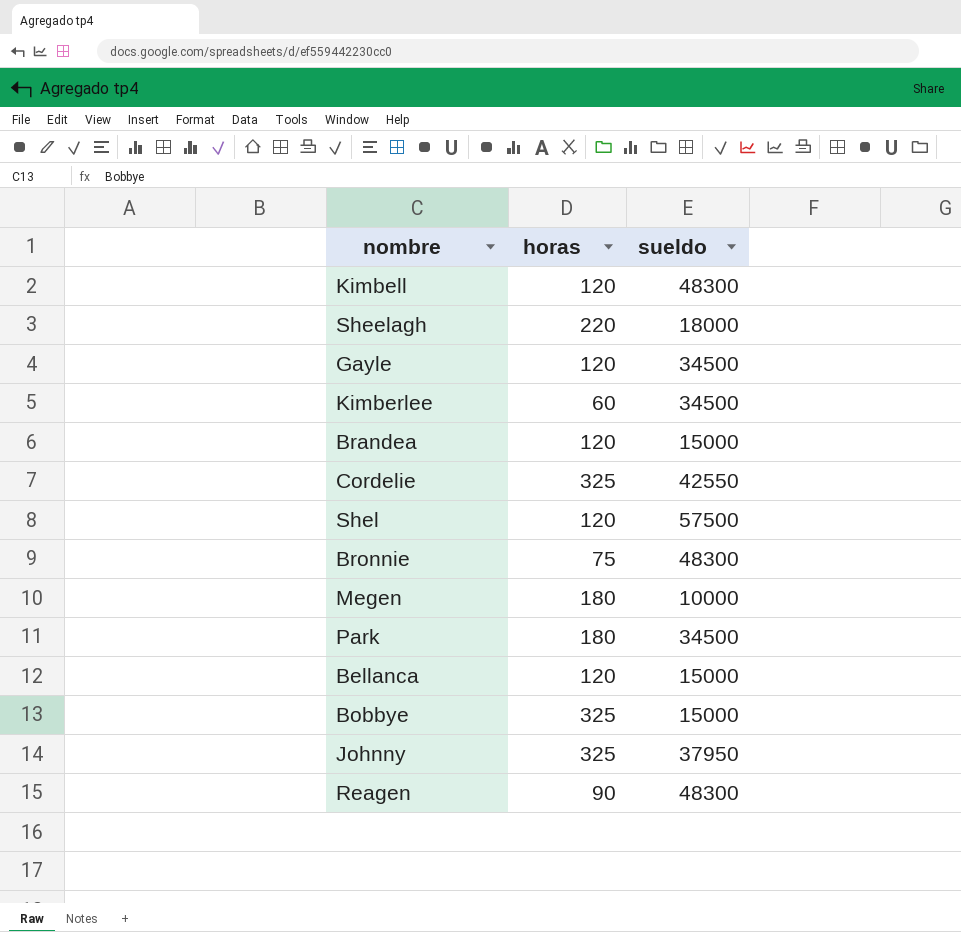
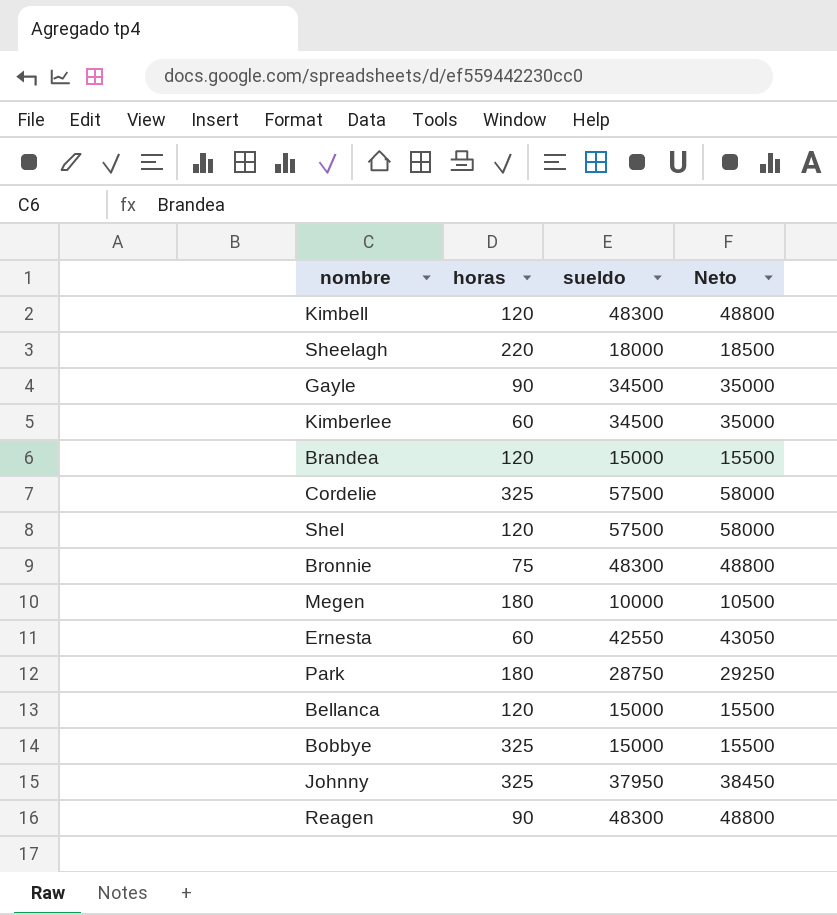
column Neto | formula: none -> [sueldo] + 500
Gayle | horas: 120 -> 90
Cordelie | sueldo: 42550 -> 57500
row Ernesta: none -> 60 | 42550 | 43050
Park | sueldo: 34500 -> 28750

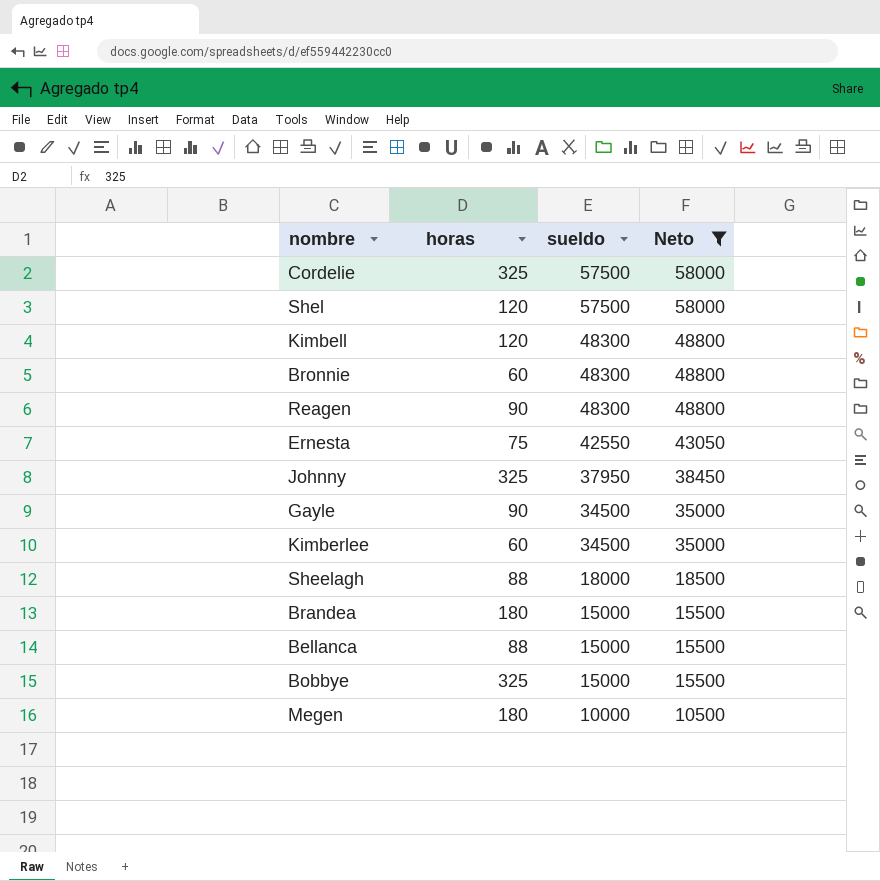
filter: none -> Neto != 29250
row order: none -> sueldo descending
Bronnie | horas: 75 -> 60
Ernesta | horas: 60 -> 75
Sheelagh | horas: 220 -> 88
Brandea | horas: 120 -> 180
Bellanca | horas: 120 -> 88

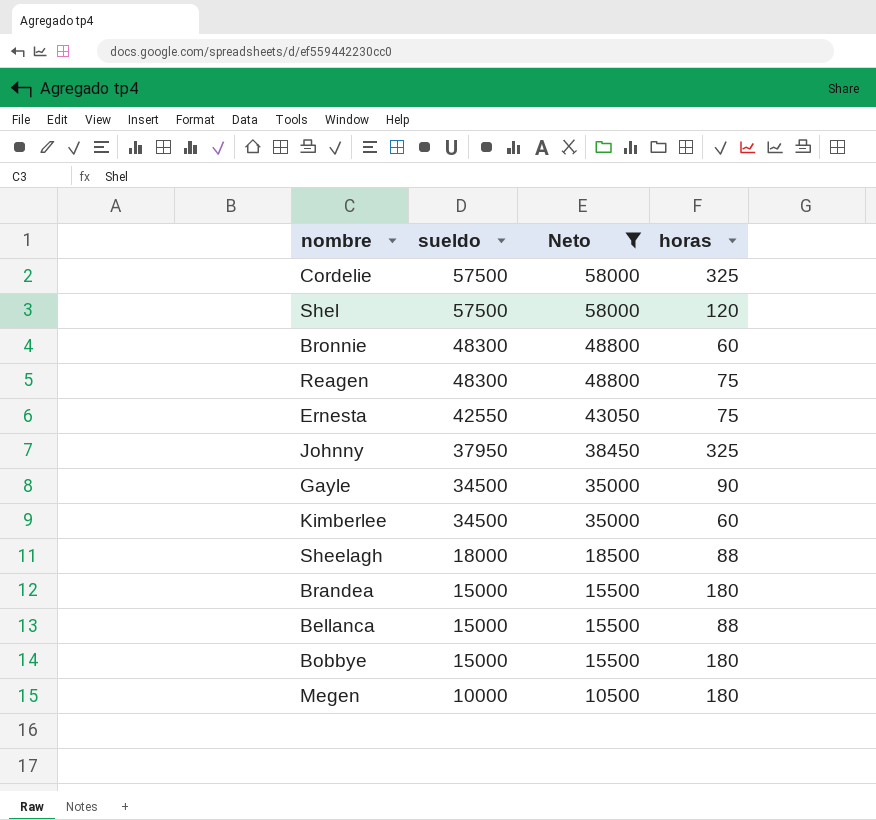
column horas | position: 2 -> 4
row Kimbell: 120 | 48300 | 48800 -> none
Reagen | horas: 90 -> 75
Bobbye | horas: 325 -> 180

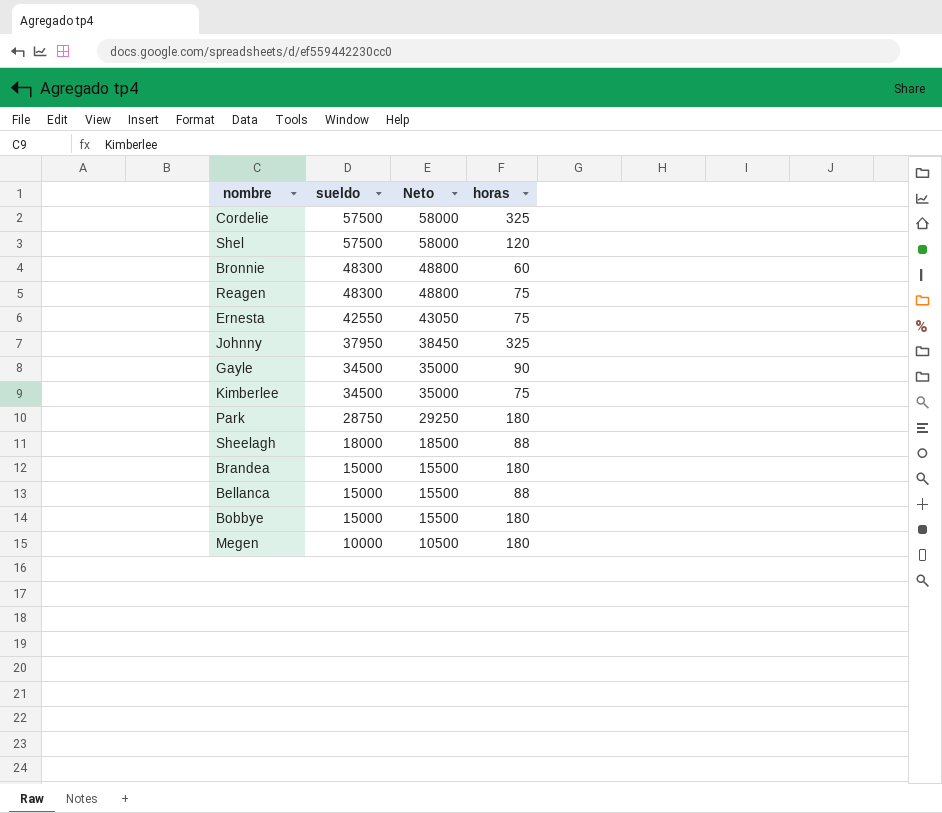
filter: Neto != 29250 -> none
Kimberlee | horas: 60 -> 75

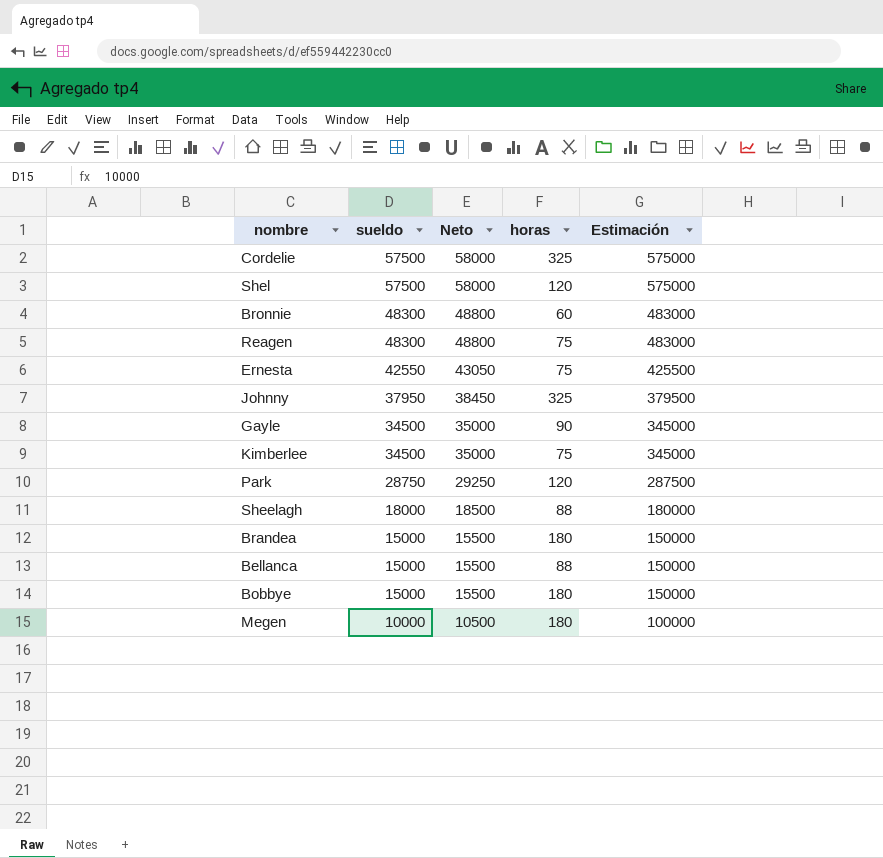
column Estimación | formula: none -> [sueldo] * 10
Park | horas: 180 -> 120

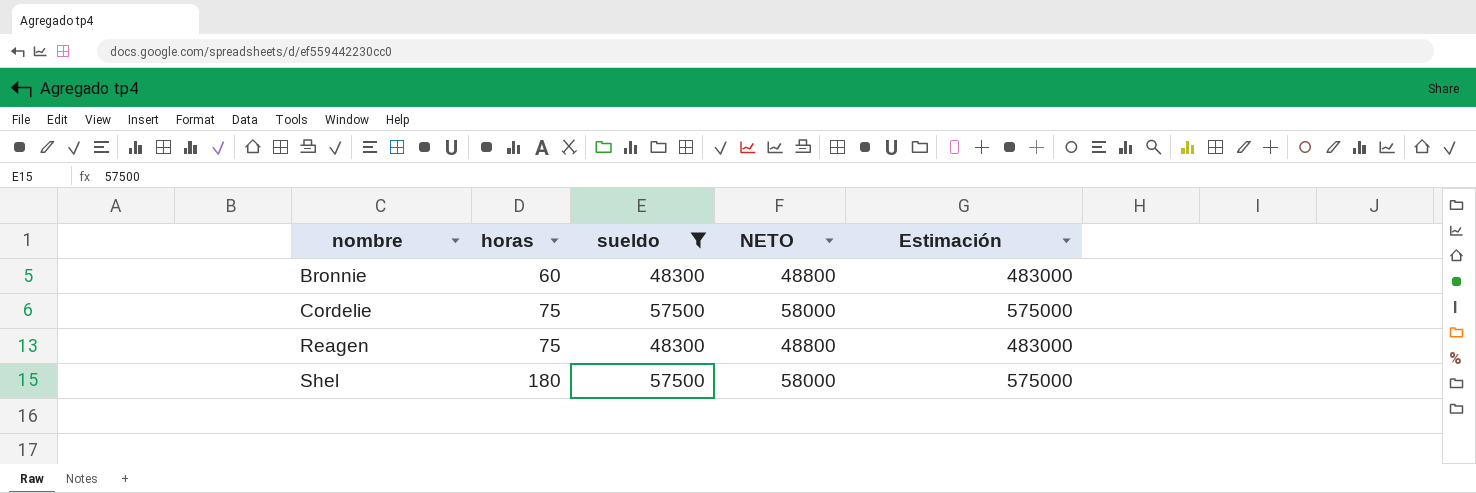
filter: none -> sueldo >= 48300
row order: sueldo descending -> nombre ascending
column horas | position: 4 -> 2
column name: Neto -> NETO
Cordelie | horas: 325 -> 75
Shel | horas: 120 -> 180

